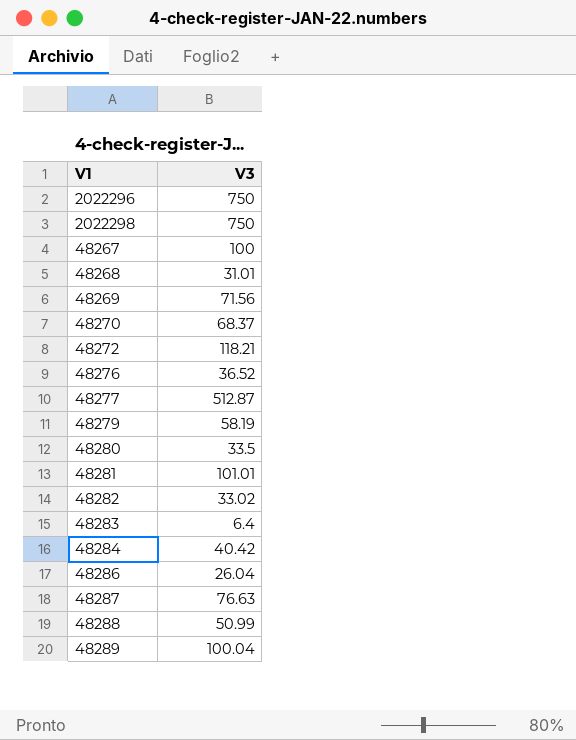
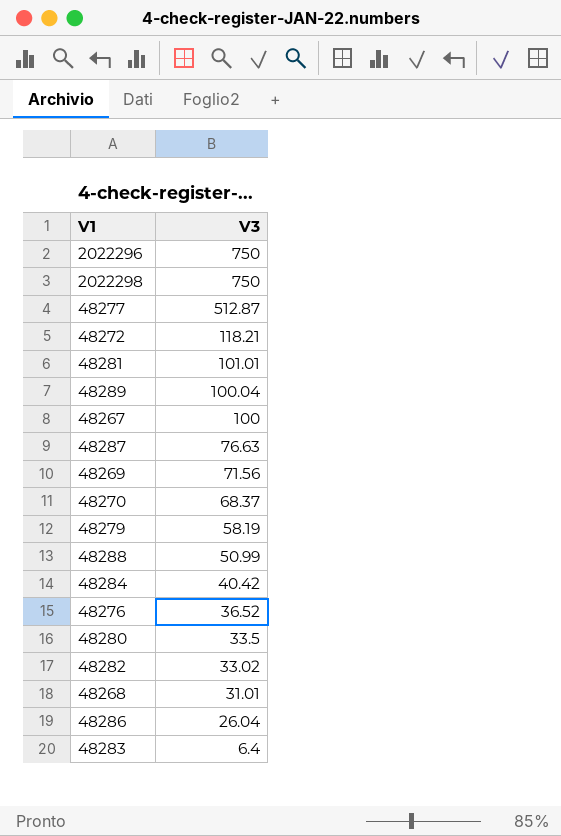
row order: none -> V3 descending

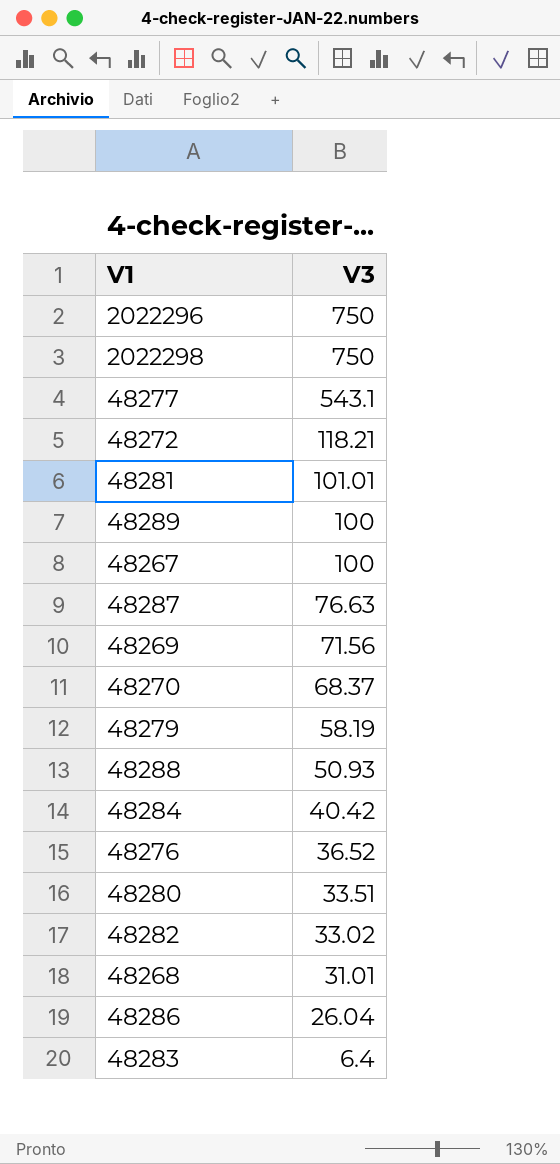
48277 | V3: 512.87 -> 543.1
48289 | V3: 100.04 -> 100
48288 | V3: 50.99 -> 50.93
48280 | V3: 33.5 -> 33.51

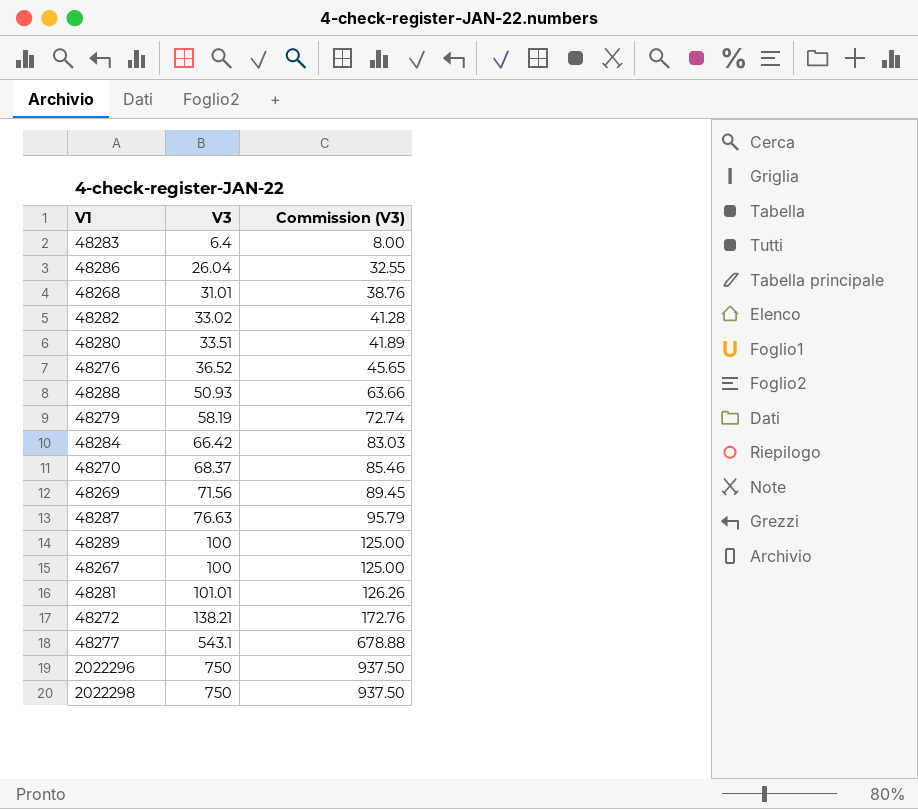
row order: V3 descending -> V3 ascending
column Commission (V3) | formula: none -> [V3] * 1.25
48284 | V3: 40.42 -> 66.42
48272 | V3: 118.21 -> 138.21

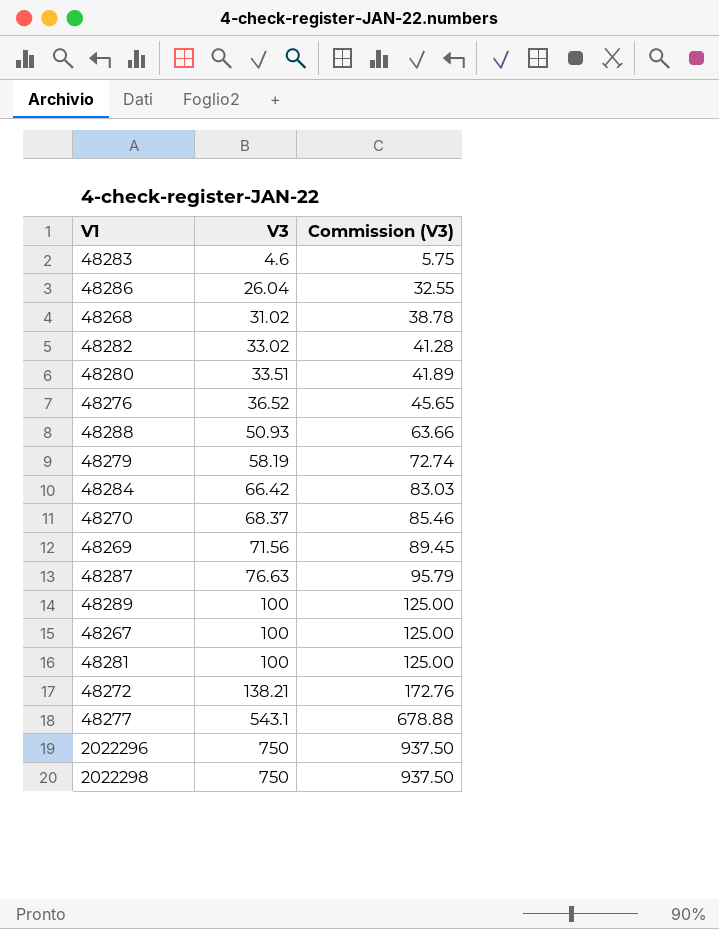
48283 | V3: 6.4 -> 4.6
48283 | Commission (V3): 8.00 -> 5.75
48268 | V3: 31.01 -> 31.02
48268 | Commission (V3): 38.76 -> 38.78
48281 | V3: 101.01 -> 100
48281 | Commission (V3): 126.26 -> 125.00

